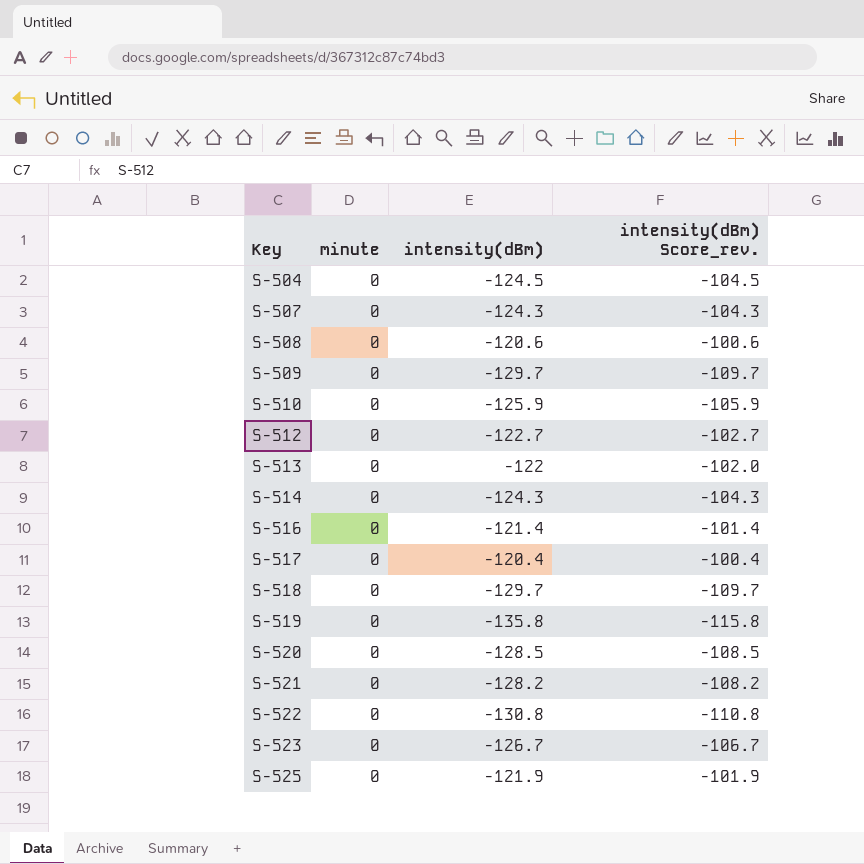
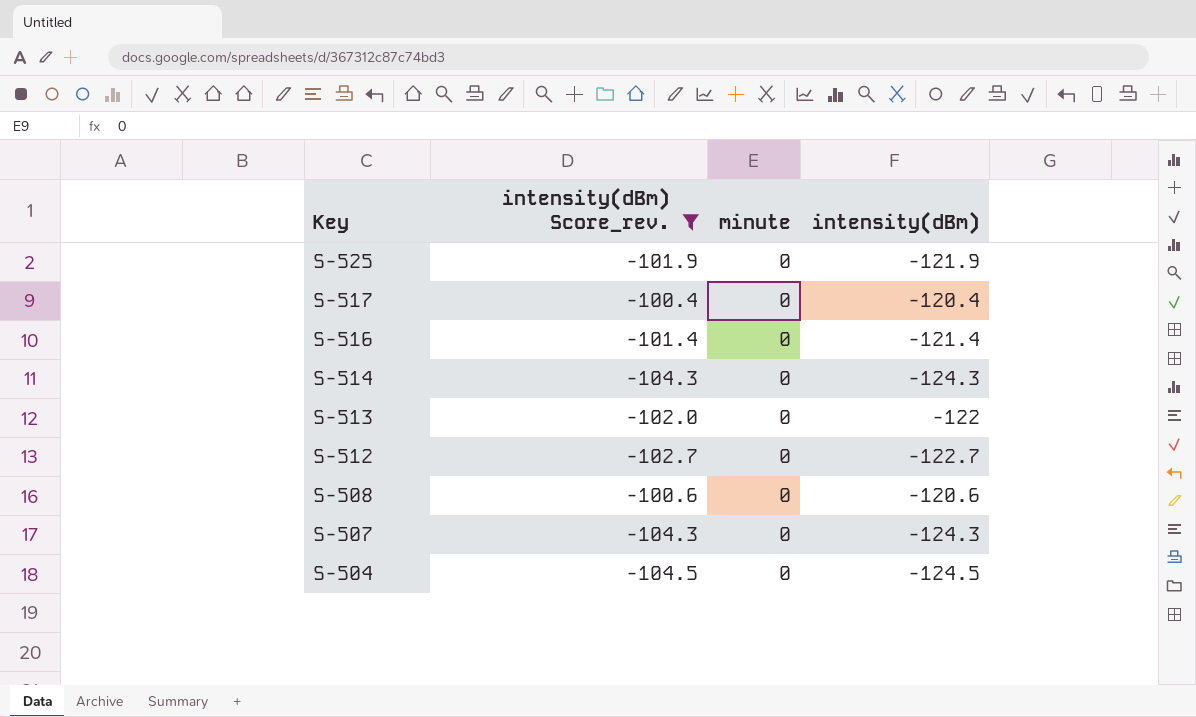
filter: none -> intensity(dBm) Score_rev. >= -104.5
row order: Key ascending -> Key descending
column intensity(dBm) Score_rev. | position: 4 -> 2

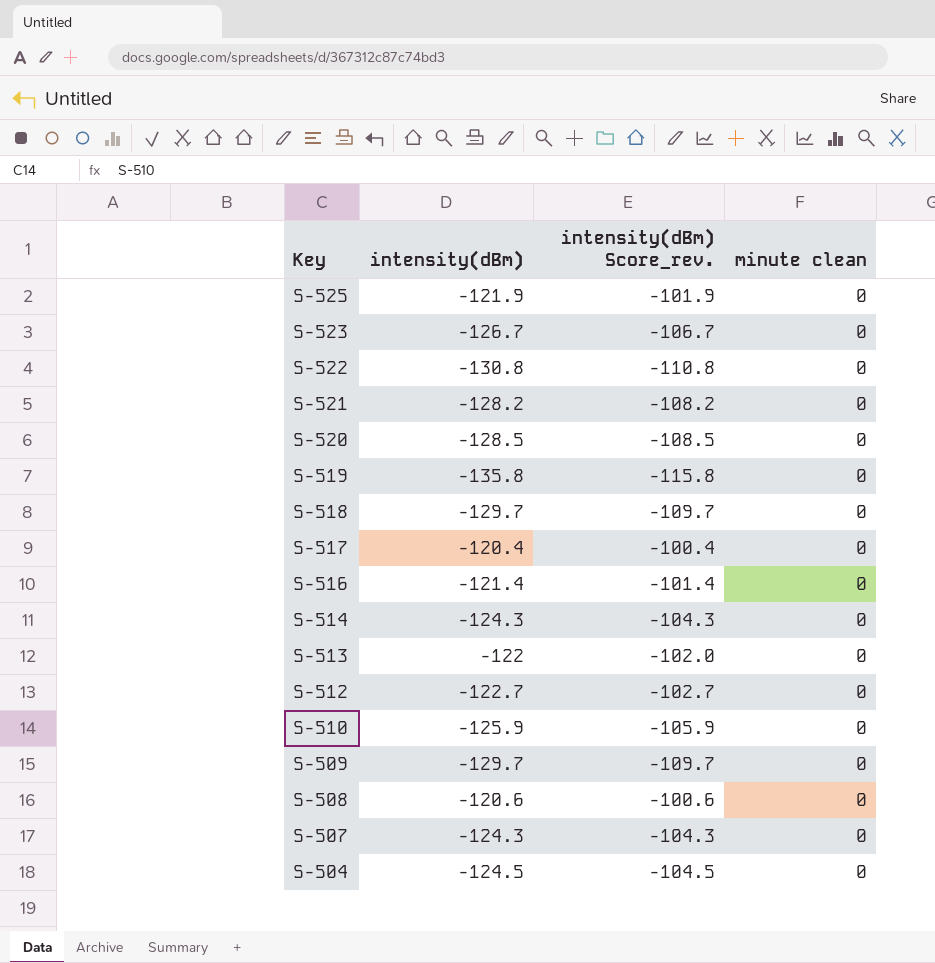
filter: intensity(dBm) Score_rev. >= -104.5 -> none
column intensity(dBm) | position: 4 -> 2
column name: minute -> minute clean

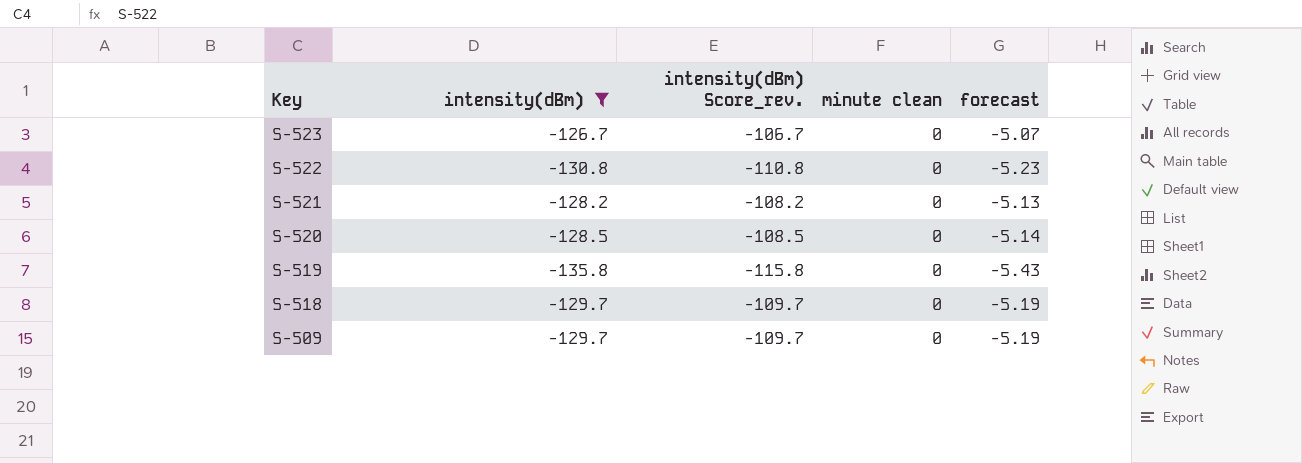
filter: none -> intensity(dBm) <= -126.7
column forecast | formula: none -> [intensity(dBm)] * 0.04

